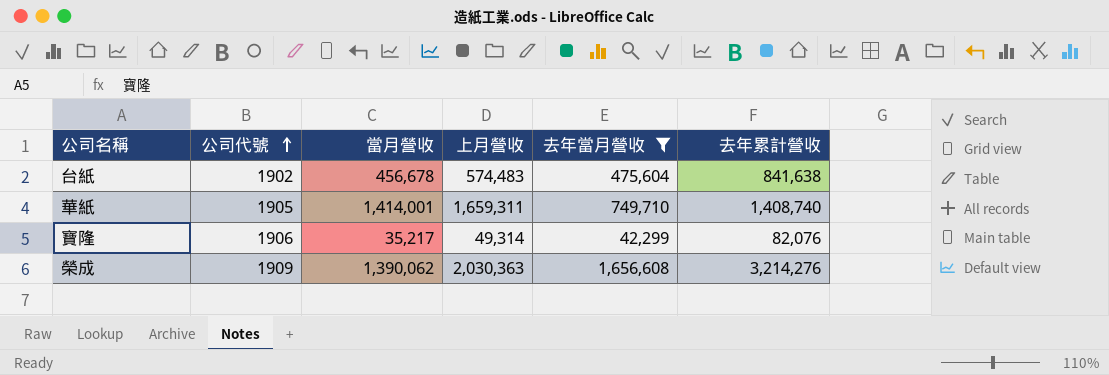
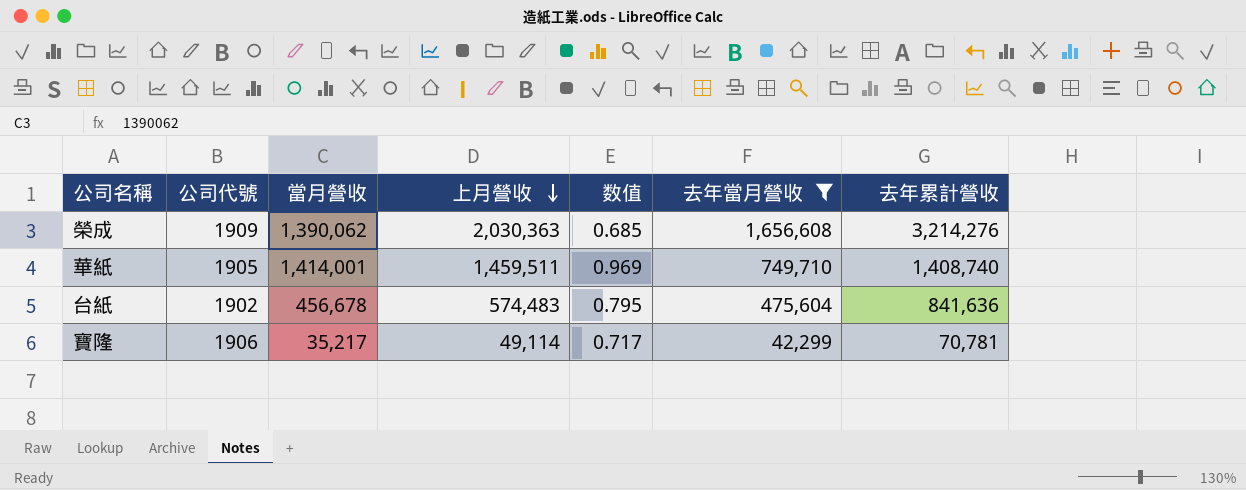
row order: 公司代號 ascending -> 上月營收 descending
column 数值 | formula: none -> [當月營收] / [上月營收]
華紙 | 上月營收: 1,659,311 -> 1,459,511
台紙 | 去年累計營收: 841,638 -> 841,636
寶隆 | 上月營收: 49,314 -> 49,114
寶隆 | 去年累計營收: 82,076 -> 70,781

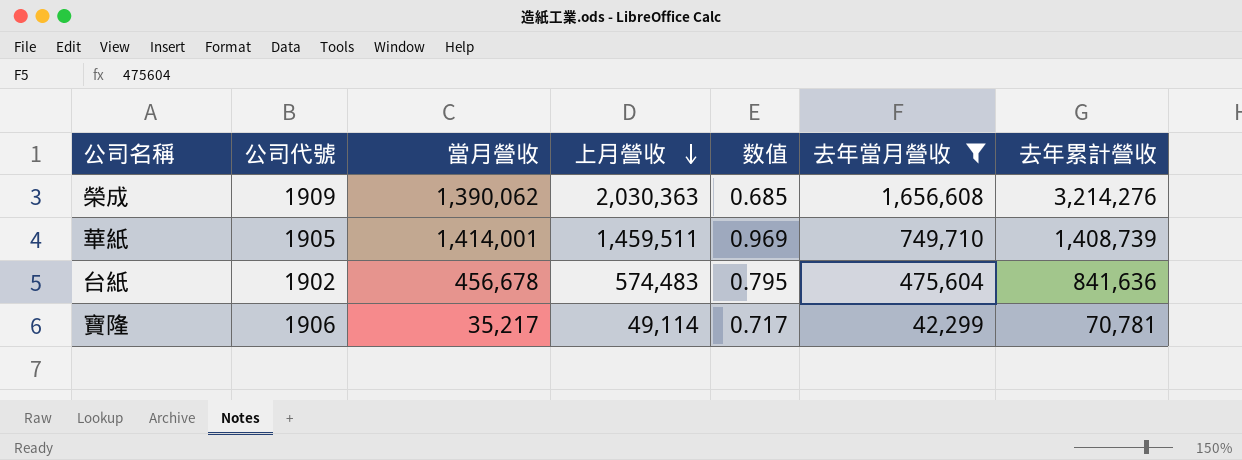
華紙 | 去年累計營收: 1,408,740 -> 1,408,739

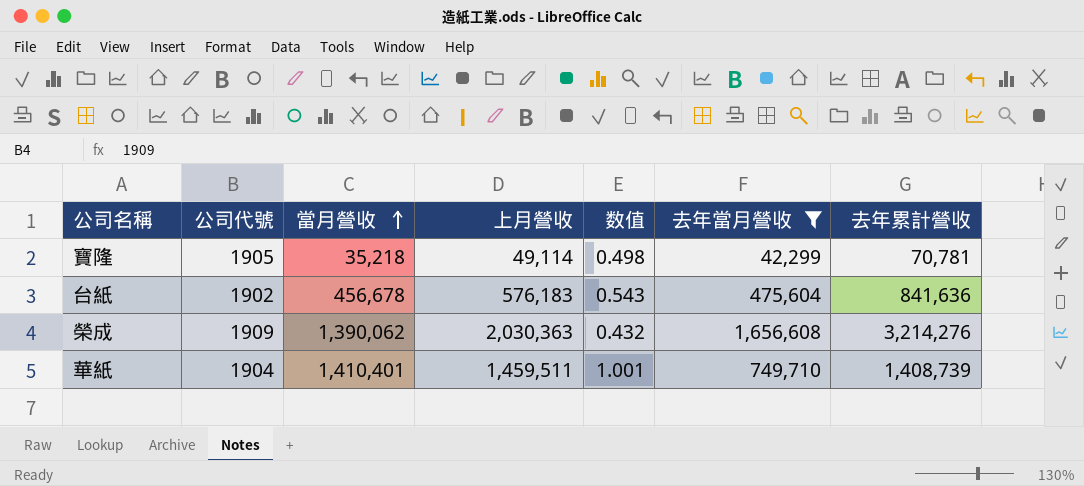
row order: 上月營收 descending -> 當月營收 ascending
column 数值 | formula: [當月營收] / [上月營收] -> [當月營收] / [去年累計營收]
寶隆 | 公司代號: 1906 -> 1905
寶隆 | 當月營收: 35,217 -> 35,218
台紙 | 上月營收: 574,483 -> 576,183
華紙 | 公司代號: 1905 -> 1904
華紙 | 當月營收: 1,414,001 -> 1,410,401

